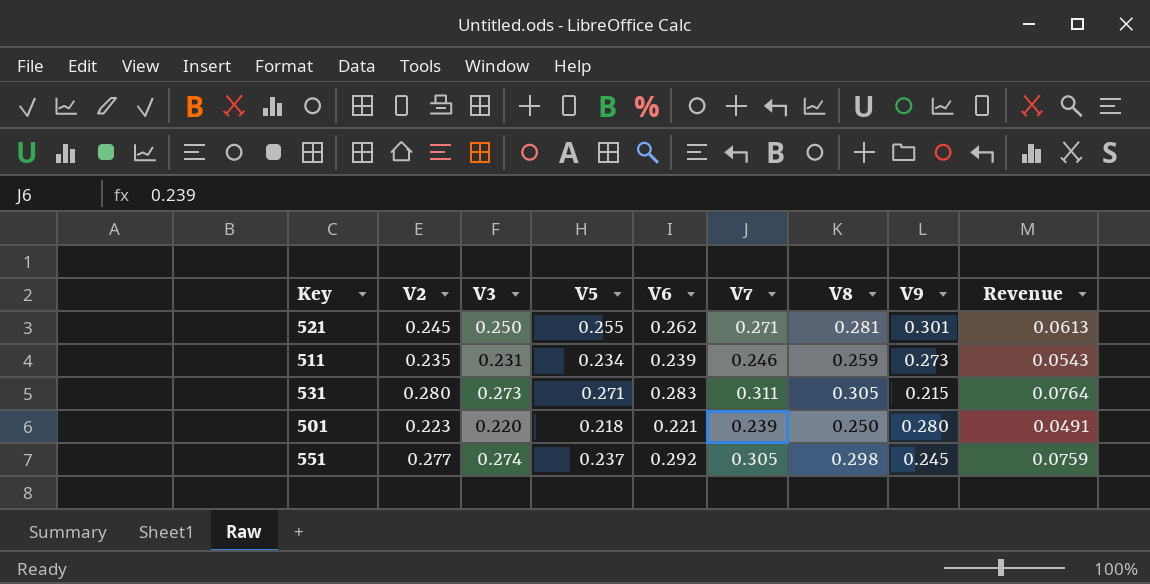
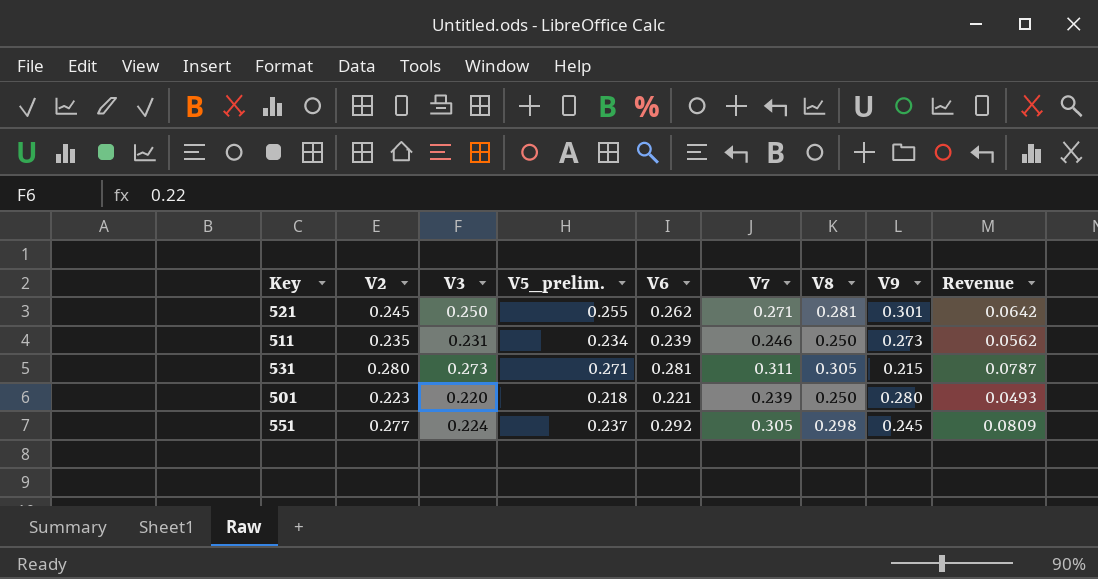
column name: V5 -> V5_prelim.
column Revenue | formula: [V2] * [V3] -> [V2] * [V6]
511 | V8: 0.259 -> 0.250
531 | V6: 0.283 -> 0.281
551 | V3: 0.274 -> 0.224

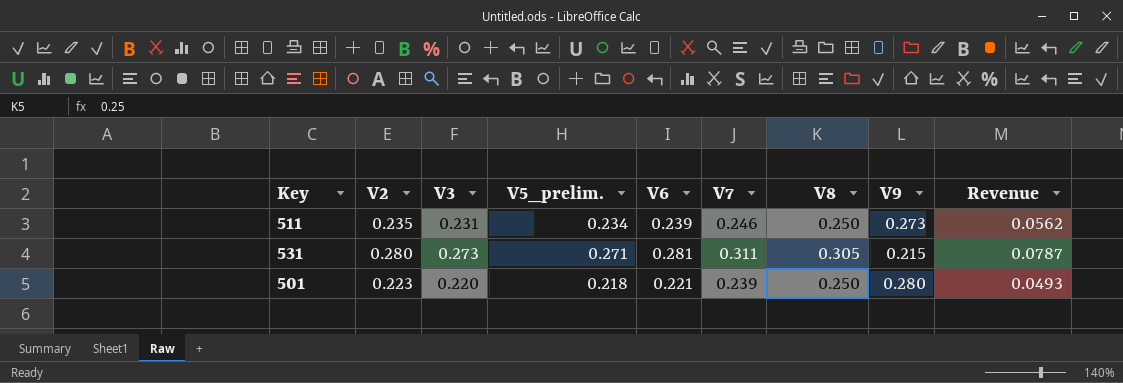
row 521: 0.245 | 0.250 | 0.255 | 0.262 | 0.271 | 0.281 | 0.301 | 0.0642 -> none
row 551: 0.277 | 0.224 | 0.237 | 0.292 | 0.305 | 0.298 | 0.245 | 0.0809 -> none

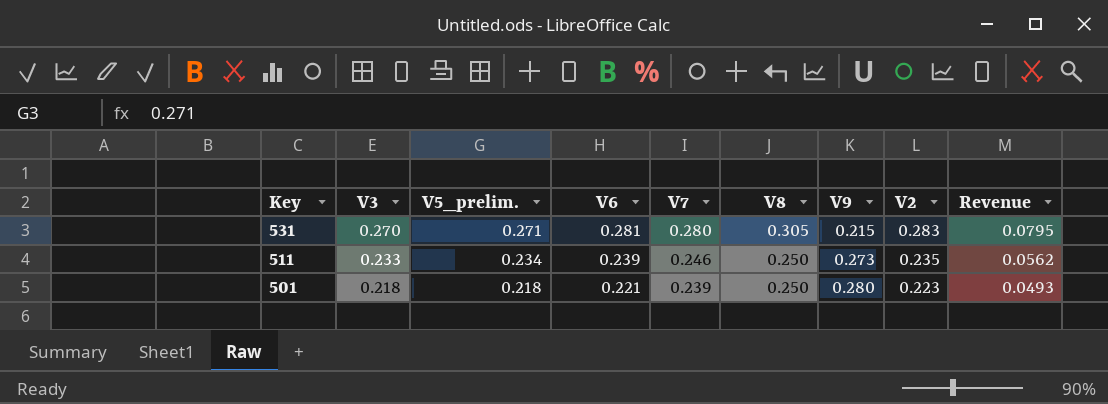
row order: none -> Key descending
column V2 | position: 2 -> 8
531 | V3: 0.273 -> 0.270
531 | V7: 0.311 -> 0.280
531 | V2: 0.280 -> 0.283
531 | Revenue: 0.0787 -> 0.0795
511 | V3: 0.231 -> 0.233
501 | V3: 0.220 -> 0.218

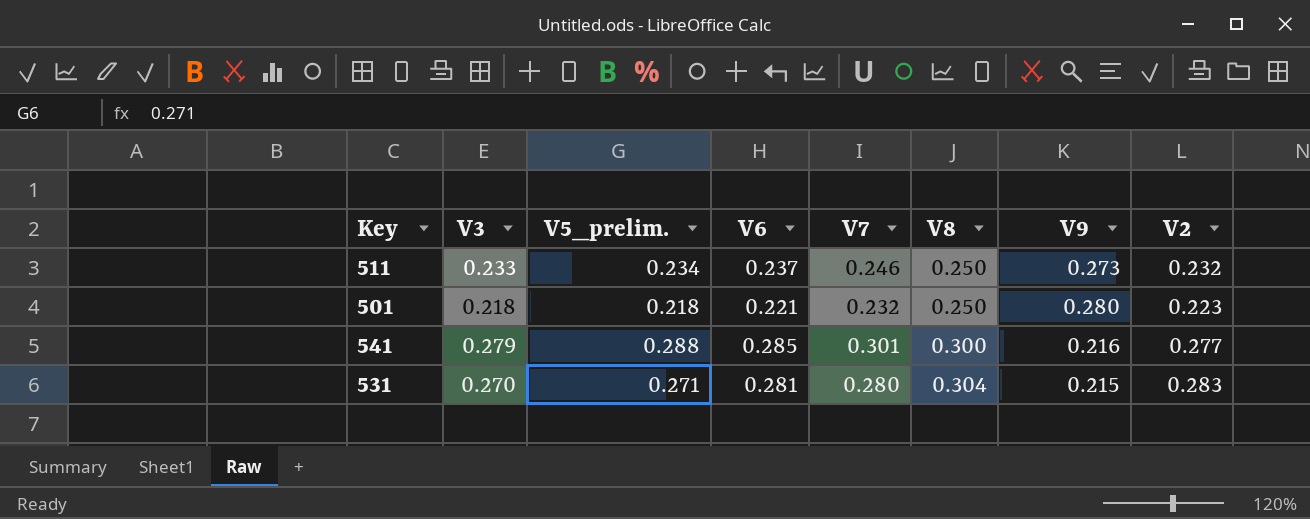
row order: Key descending -> V8 ascending
column Revenue | formula: [V6] * [V2] -> none
511 | V6: 0.239 -> 0.237
511 | V2: 0.235 -> 0.232
501 | V7: 0.239 -> 0.232
row 541: none -> 0.279 | 0.288 | 0.285 | 0.301 | 0.300 | 0.216 | 0.277
531 | V8: 0.305 -> 0.304

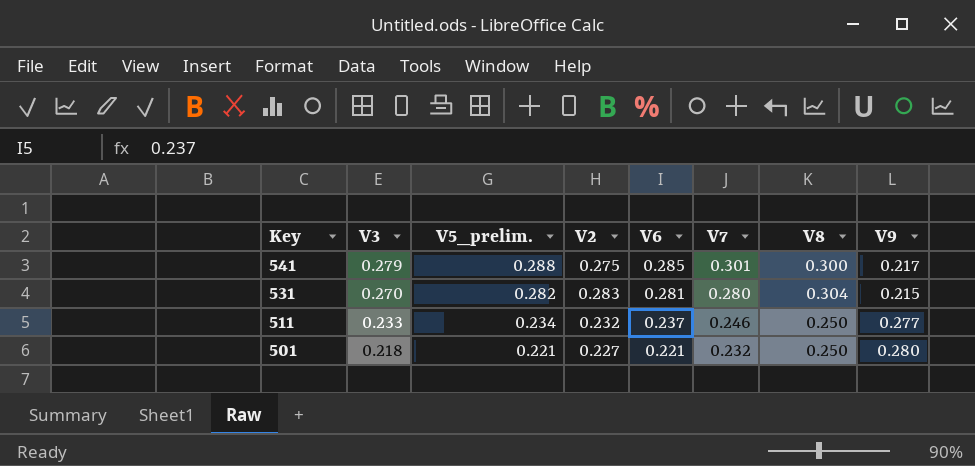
row order: V8 ascending -> Key descending
column V2 | position: 8 -> 4
541 | V2: 0.277 -> 0.275
541 | V9: 0.216 -> 0.217
531 | V5_prelim.: 0.271 -> 0.282
511 | V9: 0.273 -> 0.277
501 | V5_prelim.: 0.218 -> 0.221
501 | V2: 0.223 -> 0.227

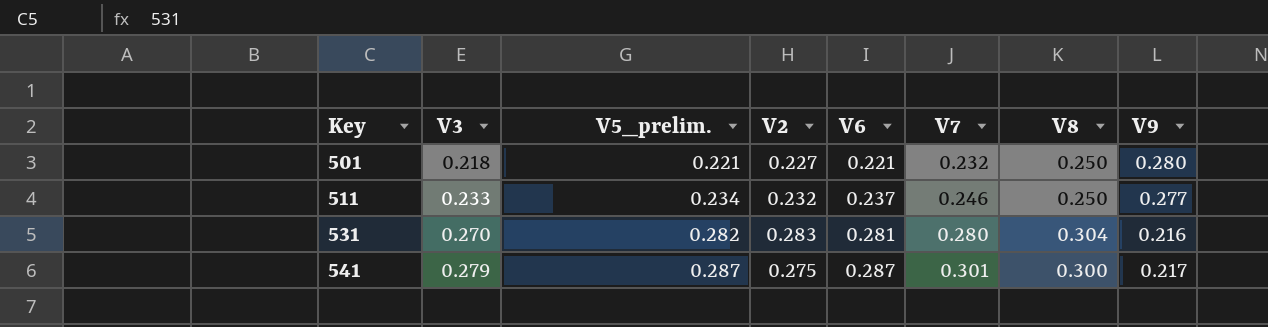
row order: Key descending -> Key ascending
531 | V9: 0.215 -> 0.216
541 | V5_prelim.: 0.288 -> 0.287
541 | V6: 0.285 -> 0.287

